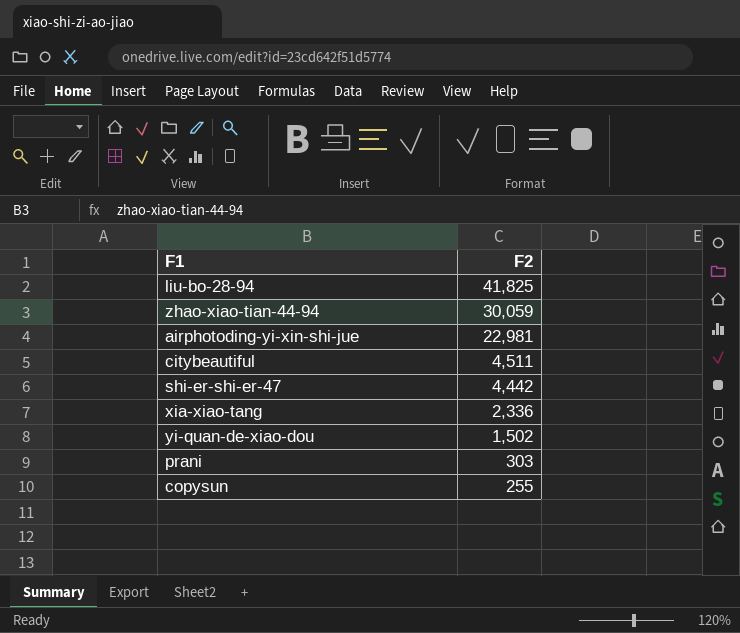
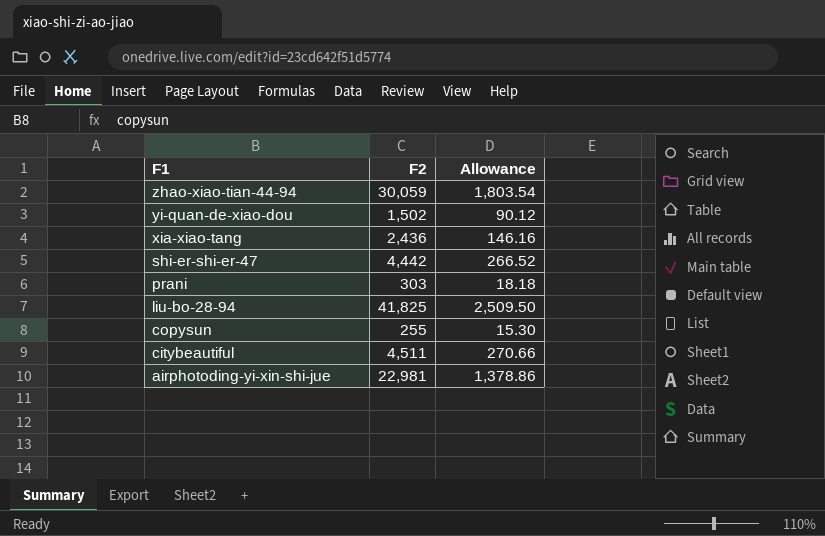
row order: F2 descending -> F1 descending
column Allowance | formula: none -> [F2] * 0.06
xia-xiao-tang | F2: 2,336 -> 2,436

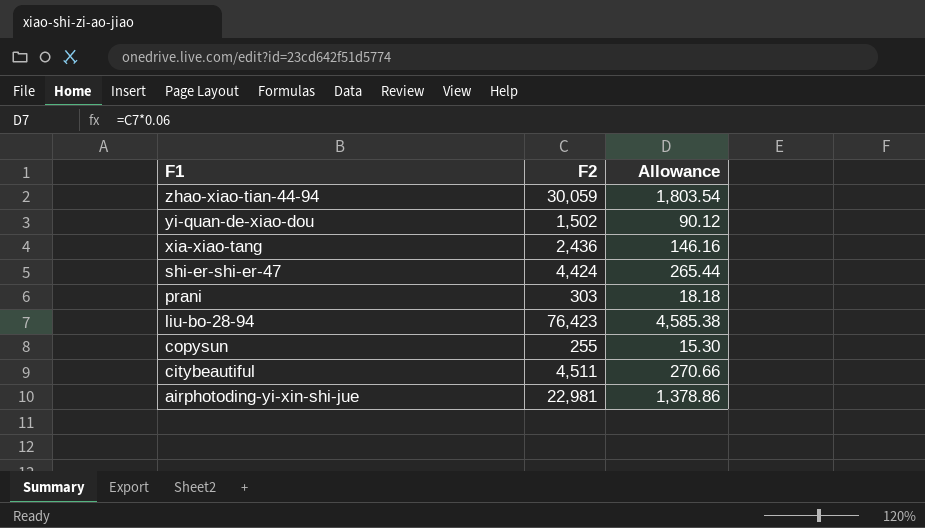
shi-er-shi-er-47 | F2: 4,442 -> 4,424
shi-er-shi-er-47 | Allowance: 266.52 -> 265.44
liu-bo-28-94 | F2: 41,825 -> 76,423
liu-bo-28-94 | Allowance: 2,509.50 -> 4,585.38

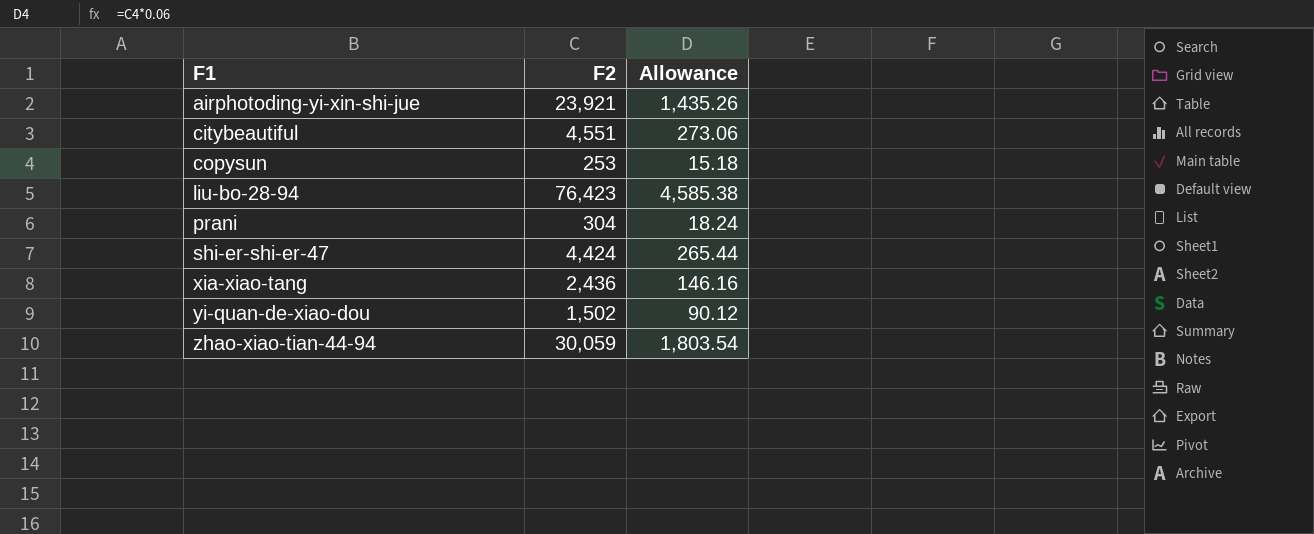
row order: F1 descending -> F1 ascending
airphotoding-yi-xin-shi-jue | F2: 22,981 -> 23,921
airphotoding-yi-xin-shi-jue | Allowance: 1,378.86 -> 1,435.26
citybeautiful | F2: 4,511 -> 4,551
citybeautiful | Allowance: 270.66 -> 273.06
copysun | F2: 255 -> 253
copysun | Allowance: 15.30 -> 15.18
prani | F2: 303 -> 304
prani | Allowance: 18.18 -> 18.24

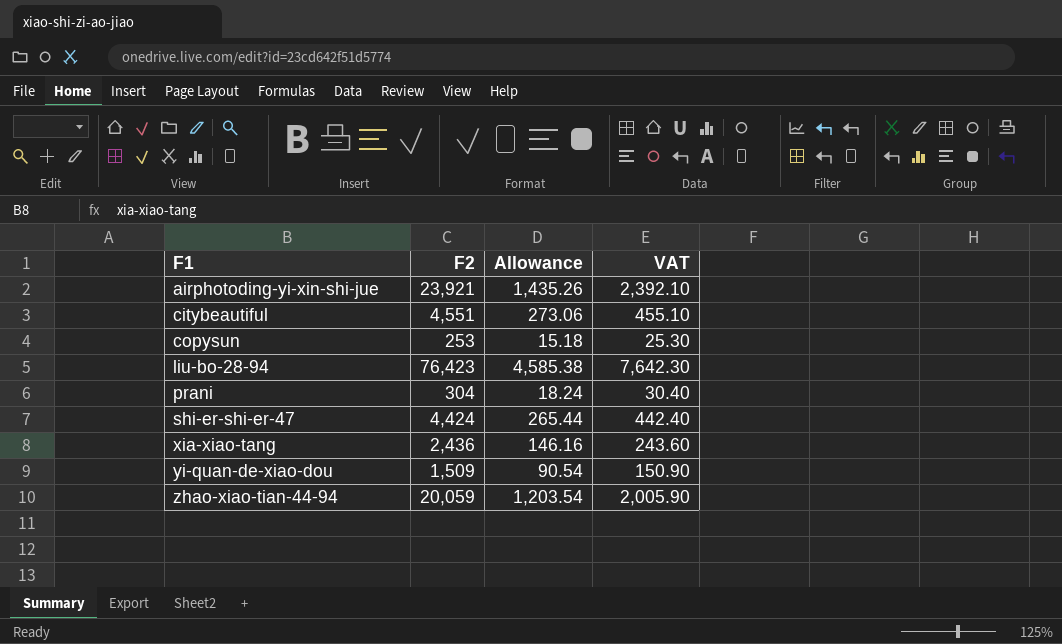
column VAT | formula: none -> [F2] * 0.1
yi-quan-de-xiao-dou | F2: 1,502 -> 1,509
yi-quan-de-xiao-dou | Allowance: 90.12 -> 90.54
zhao-xiao-tian-44-94 | F2: 30,059 -> 20,059
zhao-xiao-tian-44-94 | Allowance: 1,803.54 -> 1,203.54

